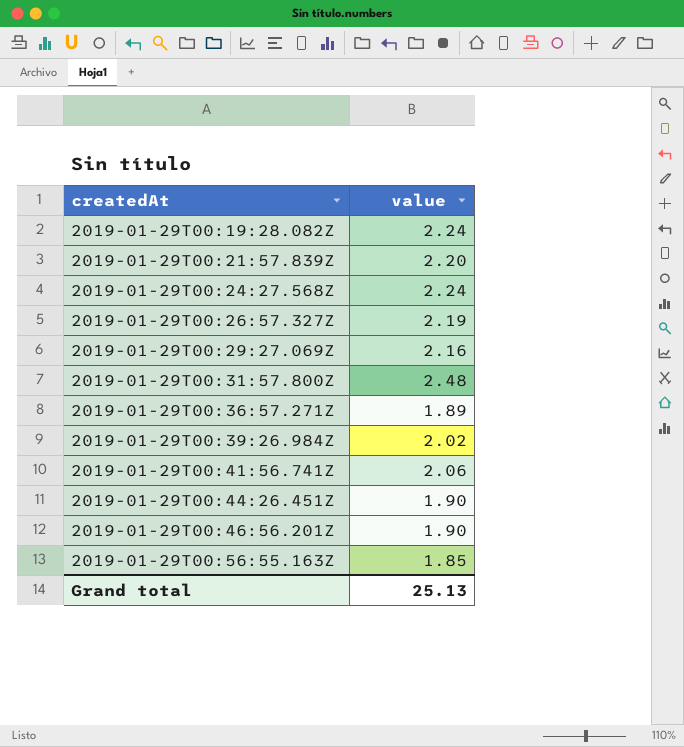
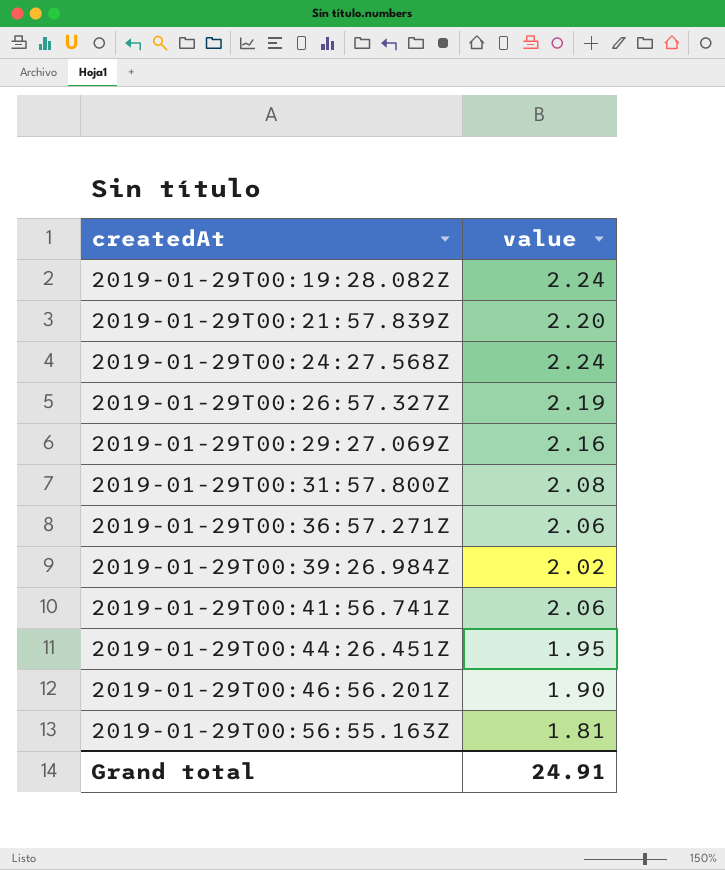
2019-01-29T00:31:57.800Z | value: 2.48 -> 2.08
2019-01-29T00:36:57.271Z | value: 1.89 -> 2.06
2019-01-29T00:44:26.451Z | value: 1.90 -> 1.95
2019-01-29T00:56:55.163Z | value: 1.85 -> 1.81
Grand total | value: 25.13 -> 24.91

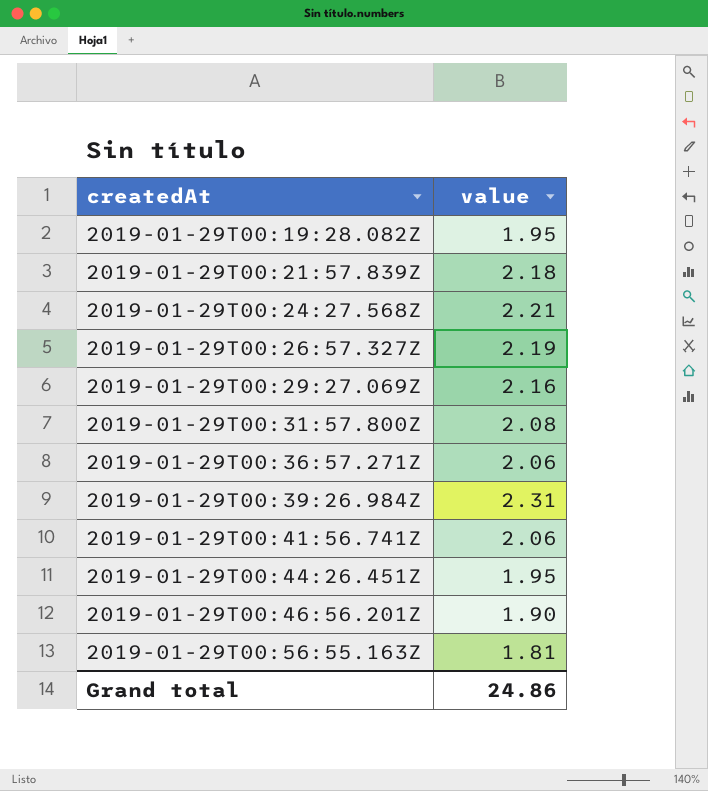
2019-01-29T00:19:28.082Z | value: 2.24 -> 1.95
2019-01-29T00:21:57.839Z | value: 2.20 -> 2.18
2019-01-29T00:24:27.568Z | value: 2.24 -> 2.21
2019-01-29T00:39:26.984Z | value: 2.02 -> 2.31
Grand total | value: 24.91 -> 24.86

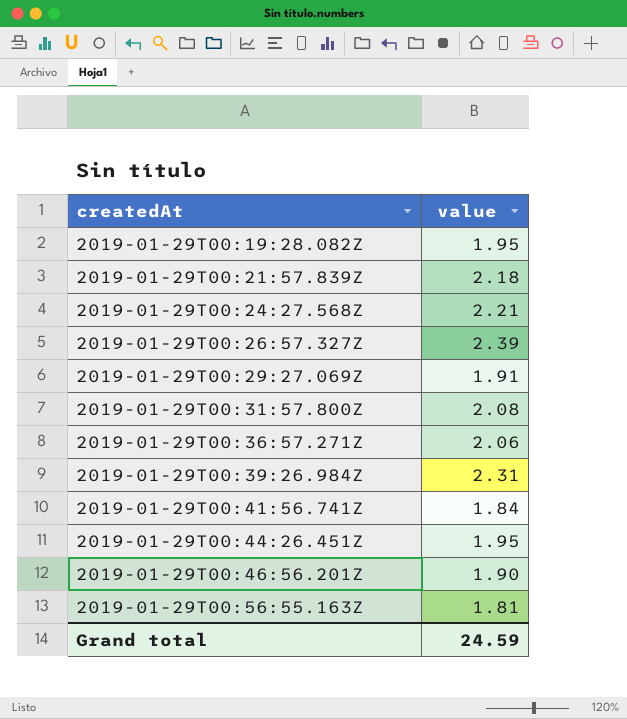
2019-01-29T00:26:57.327Z | value: 2.19 -> 2.39
2019-01-29T00:29:27.069Z | value: 2.16 -> 1.91
2019-01-29T00:41:56.741Z | value: 2.06 -> 1.84
Grand total | value: 24.86 -> 24.59

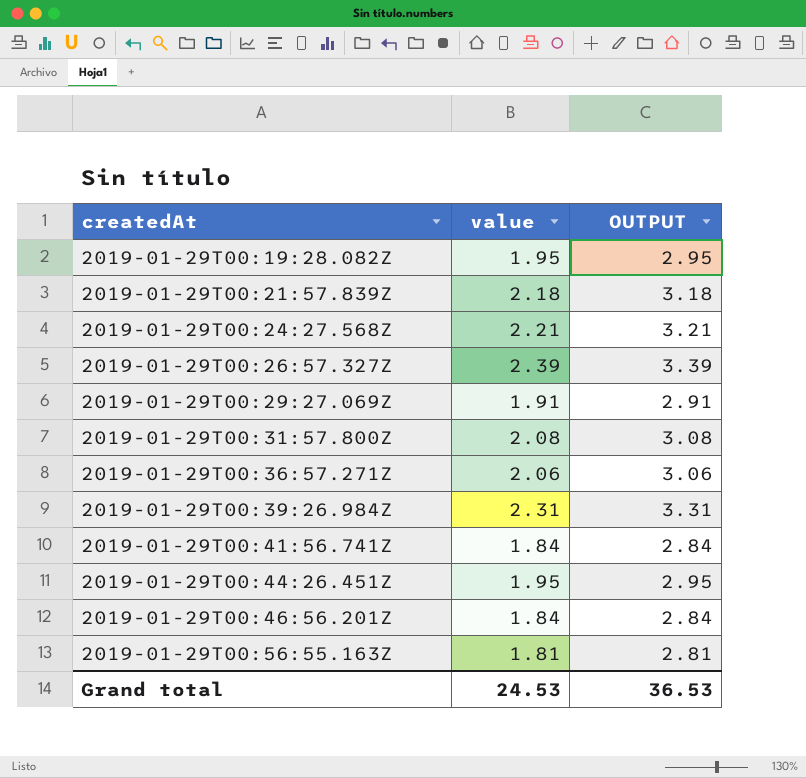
column OUTPUT | formula: none -> [value] + 1
2019-01-29T00:46:56.201Z | value: 1.90 -> 1.84
Grand total | value: 24.59 -> 24.53

